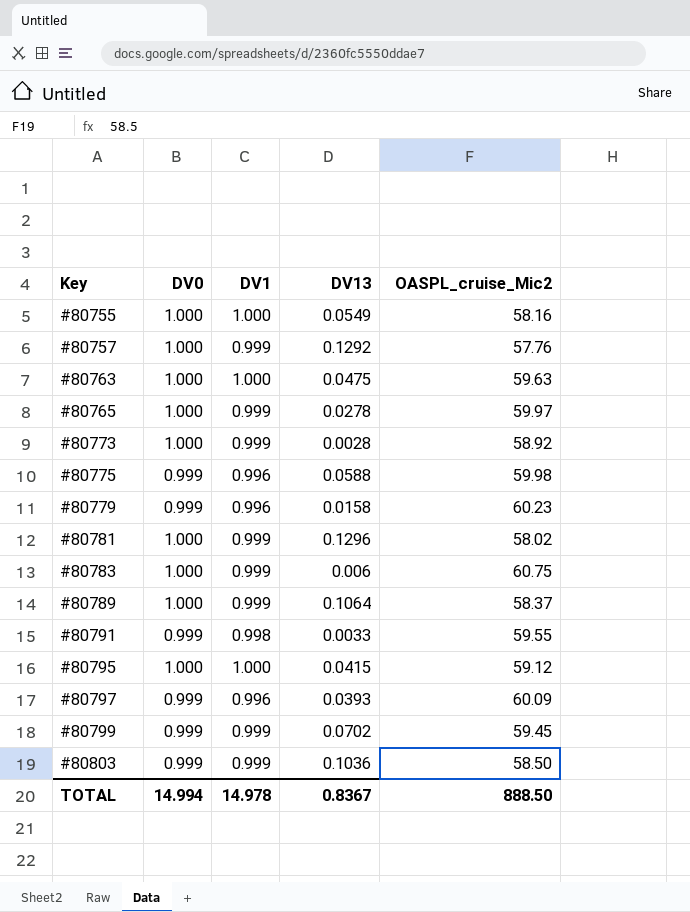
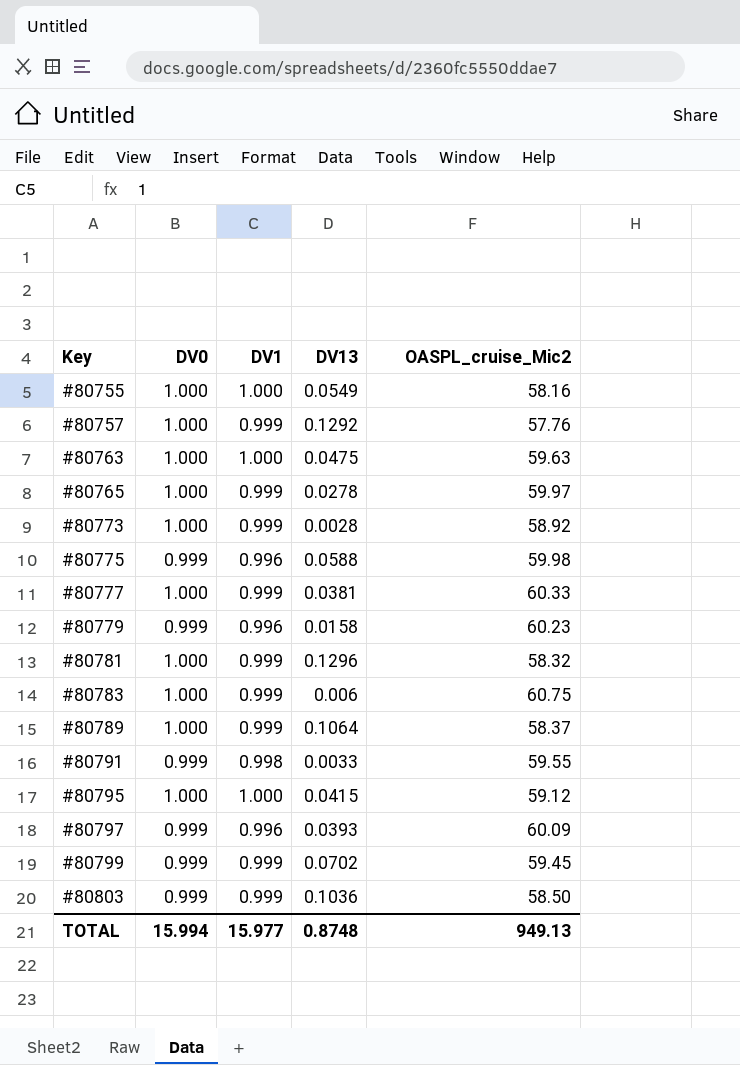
row #80777: none -> 1.000 | 0.999 | 0.0381 | 60.33
#80781 | OASPL_cruise_Mic2: 58.02 -> 58.32
TOTAL | DV0: 14.994 -> 15.994
TOTAL | DV1: 14.978 -> 15.977
TOTAL | DV13: 0.8367 -> 0.8748
TOTAL | OASPL_cruise_Mic2: 888.50 -> 949.13

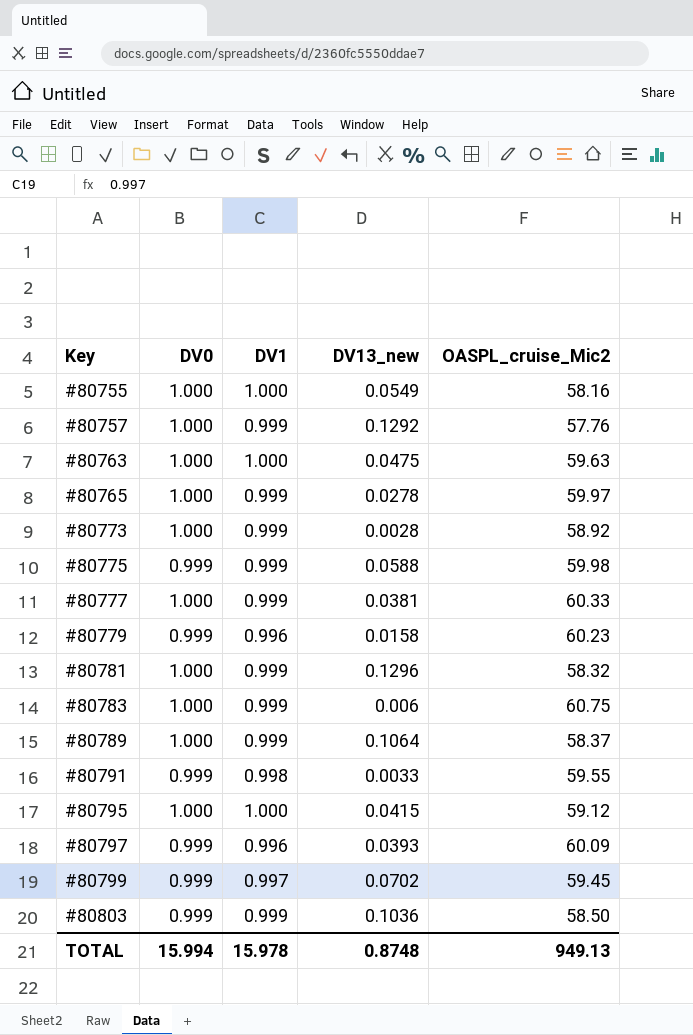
column name: DV13 -> DV13_new
#80775 | DV1: 0.996 -> 0.999
#80799 | DV1: 0.999 -> 0.997
TOTAL | DV1: 15.977 -> 15.978

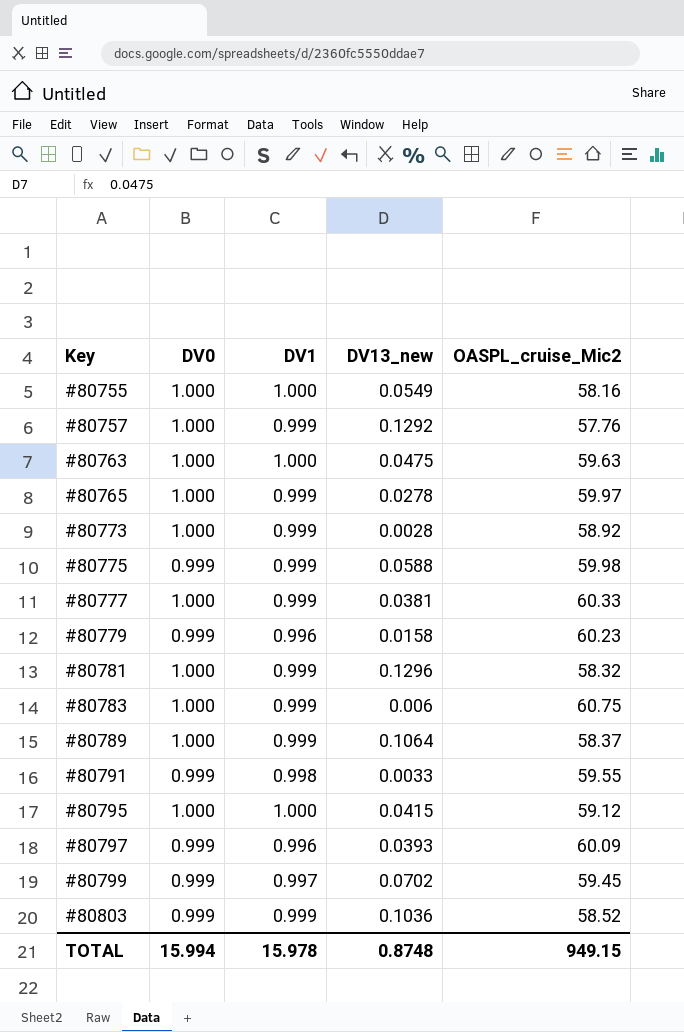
#80803 | OASPL_cruise_Mic2: 58.50 -> 58.52
TOTAL | OASPL_cruise_Mic2: 949.13 -> 949.15

